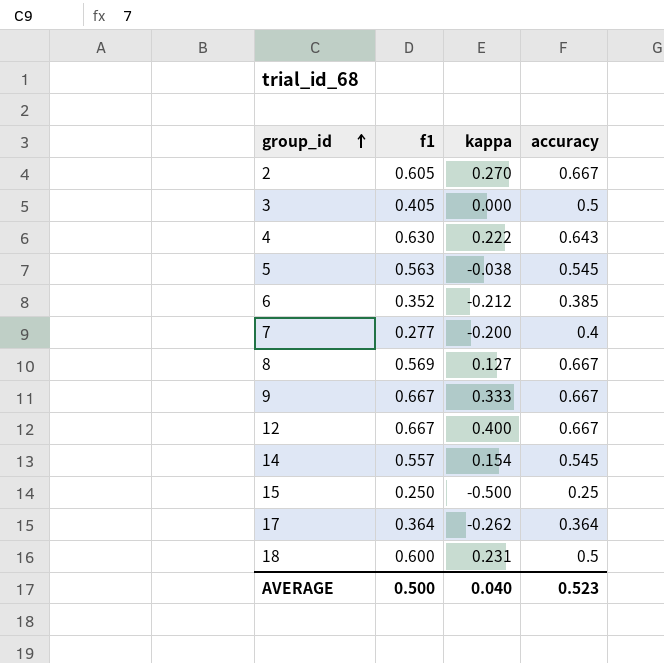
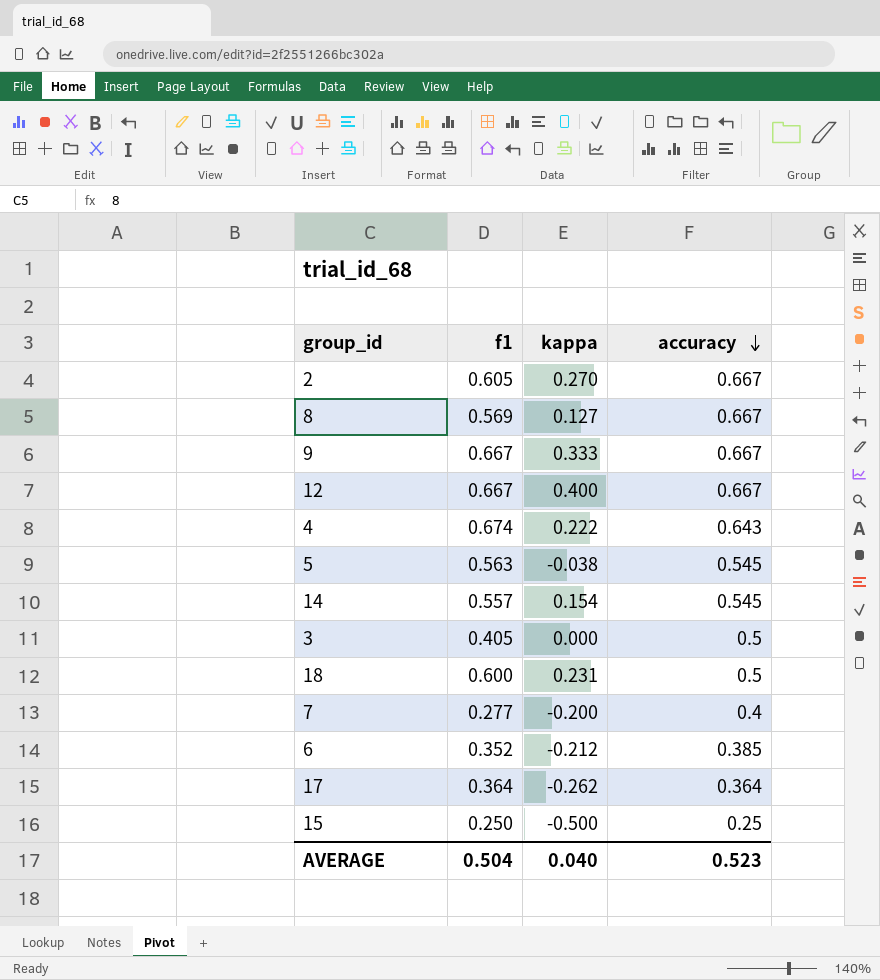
row order: group_id ascending -> accuracy descending
4 | f1: 0.630 -> 0.674
AVERAGE | f1: 0.500 -> 0.504

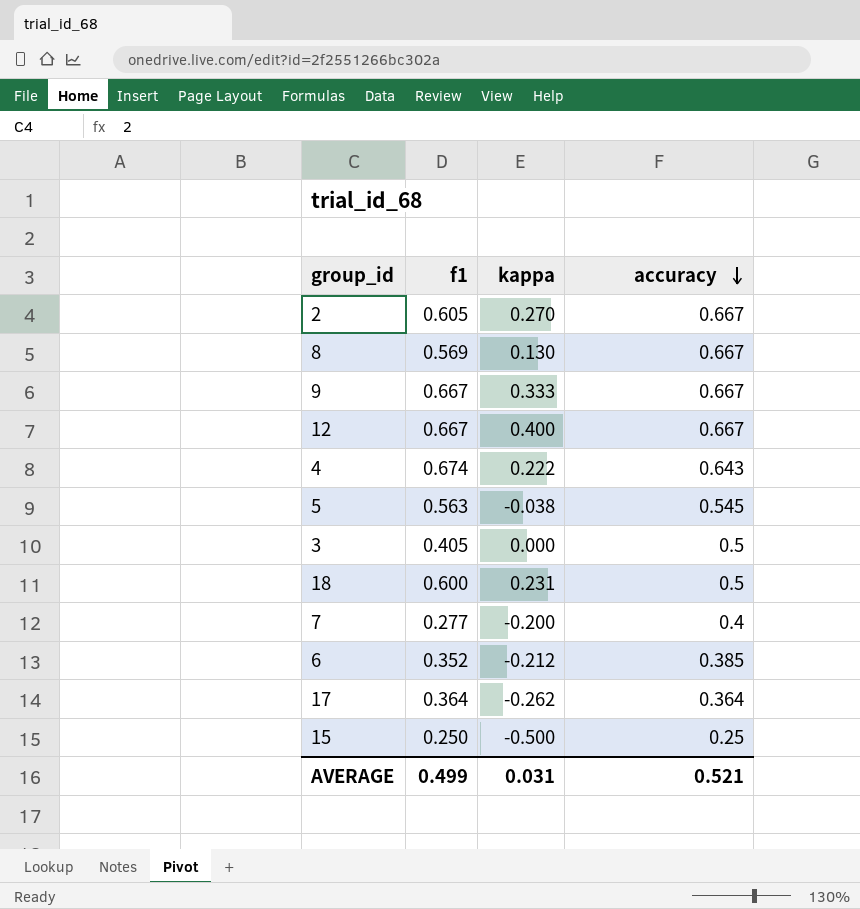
row 14: 0.557 | 0.154 | 0.545 -> none
8 | kappa: 0.127 -> 0.130
AVERAGE | f1: 0.504 -> 0.499
AVERAGE | kappa: 0.040 -> 0.031
AVERAGE | accuracy: 0.523 -> 0.521

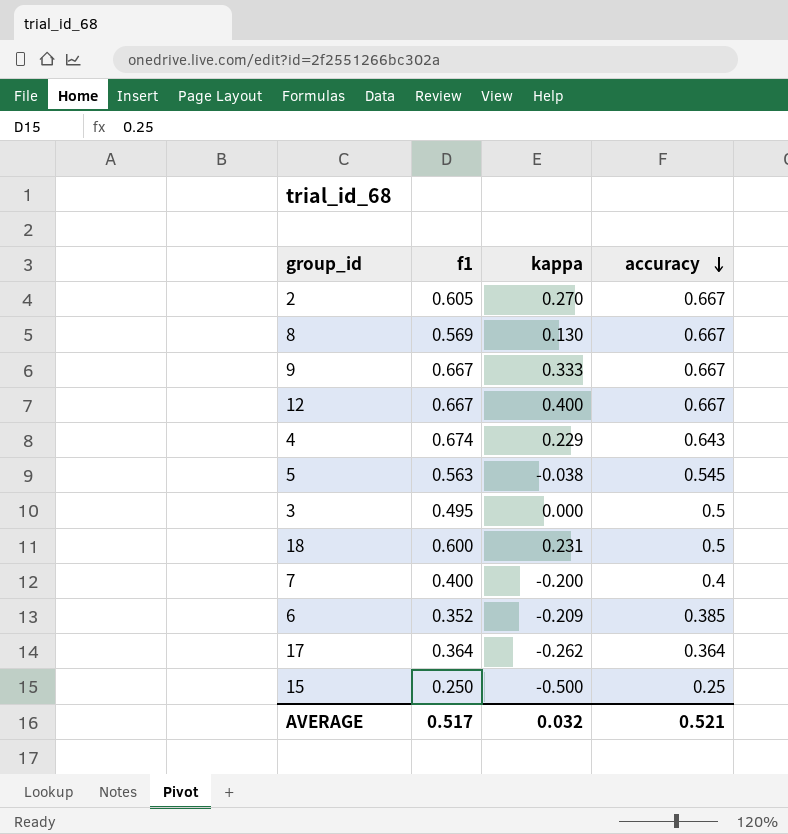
4 | kappa: 0.222 -> 0.229
3 | f1: 0.405 -> 0.495
7 | f1: 0.277 -> 0.400
6 | kappa: -0.212 -> -0.209
AVERAGE | f1: 0.499 -> 0.517
AVERAGE | kappa: 0.031 -> 0.032

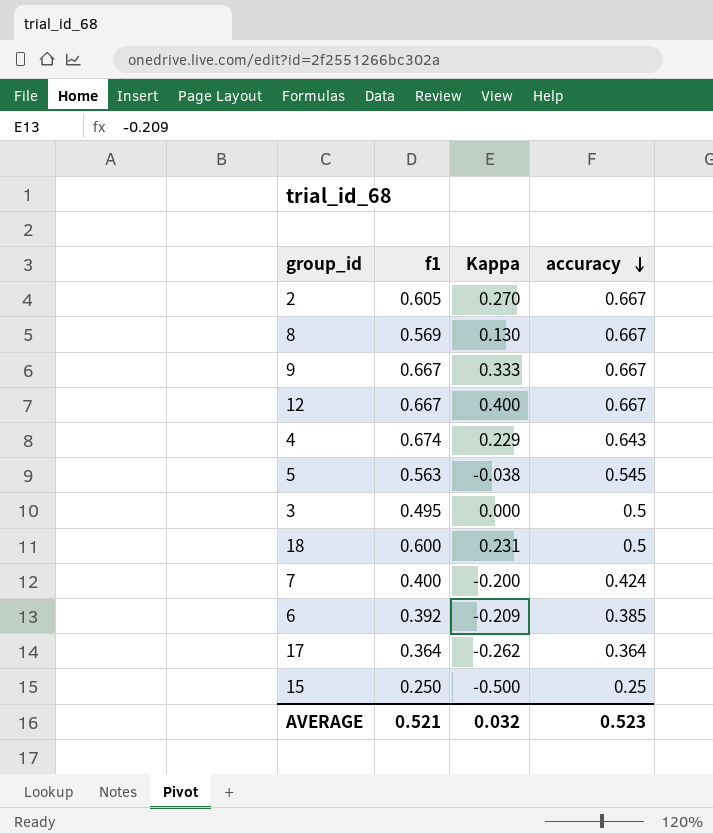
column name: kappa -> Kappa
7 | accuracy: 0.4 -> 0.424
6 | f1: 0.352 -> 0.392
AVERAGE | f1: 0.517 -> 0.521
AVERAGE | accuracy: 0.521 -> 0.523

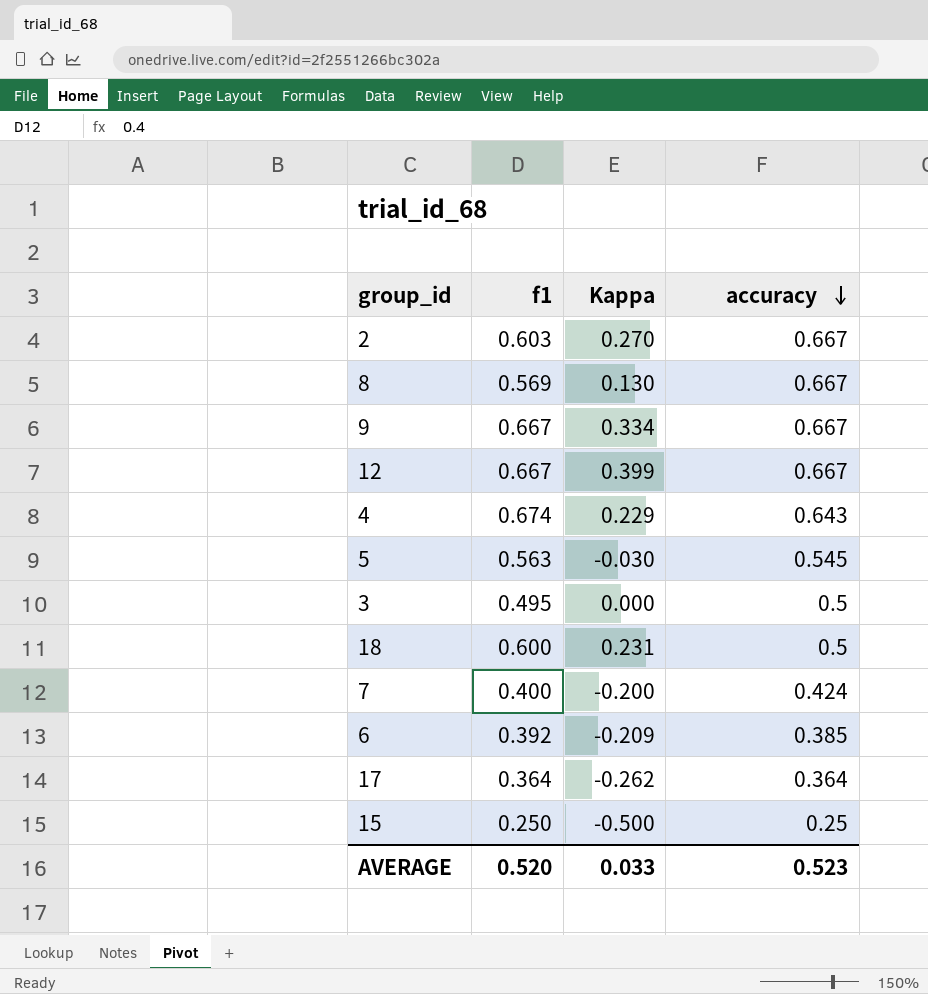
2 | f1: 0.605 -> 0.603
9 | Kappa: 0.333 -> 0.334
12 | Kappa: 0.400 -> 0.399
5 | Kappa: -0.038 -> -0.030
AVERAGE | f1: 0.521 -> 0.520
AVERAGE | Kappa: 0.032 -> 0.033

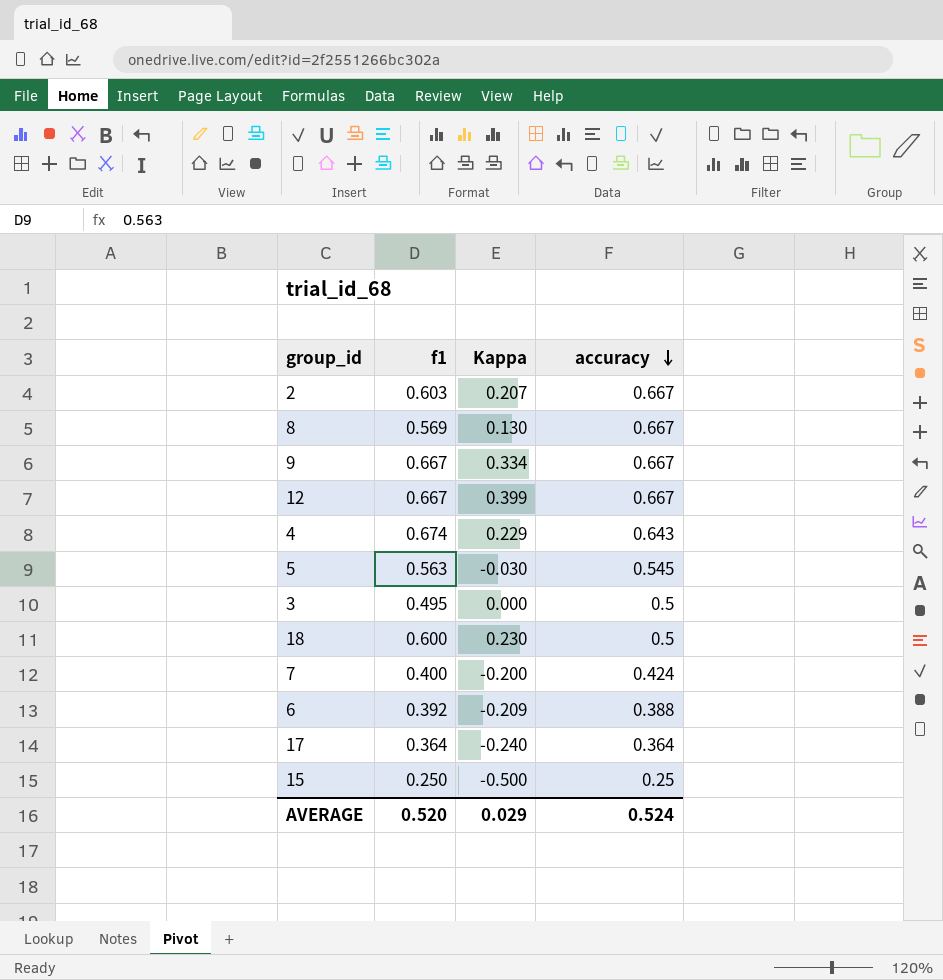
2 | Kappa: 0.270 -> 0.207
18 | Kappa: 0.231 -> 0.230
6 | accuracy: 0.385 -> 0.388
17 | Kappa: -0.262 -> -0.240
AVERAGE | Kappa: 0.033 -> 0.029
AVERAGE | accuracy: 0.523 -> 0.524

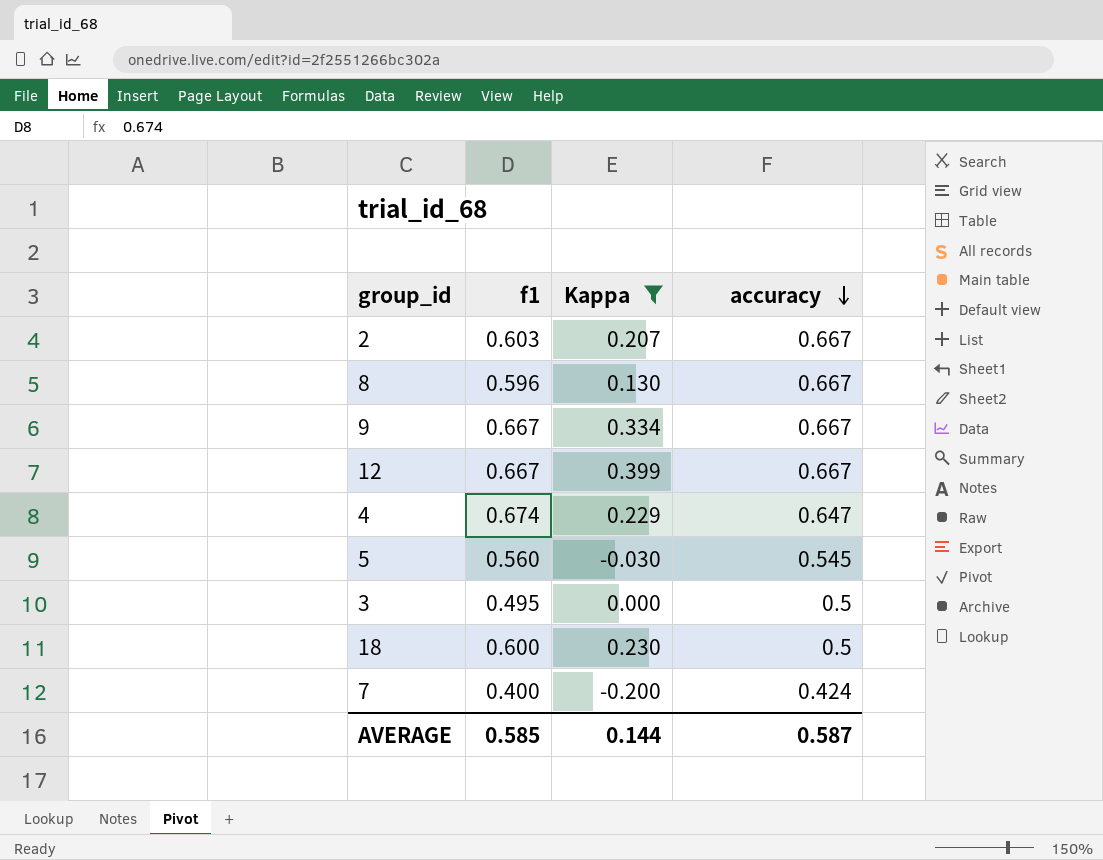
filter: none -> Kappa >= -0.200
8 | f1: 0.569 -> 0.596
4 | accuracy: 0.643 -> 0.647
5 | f1: 0.563 -> 0.560
AVERAGE | f1: 0.520 -> 0.585
AVERAGE | Kappa: 0.029 -> 0.144
AVERAGE | accuracy: 0.524 -> 0.587

